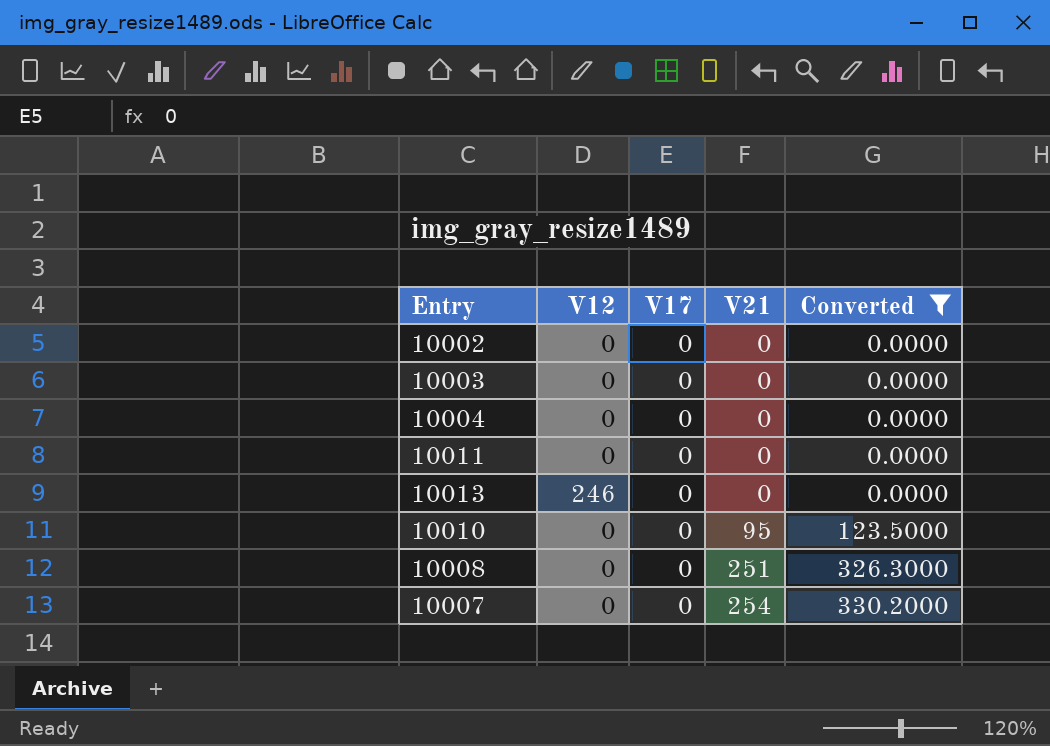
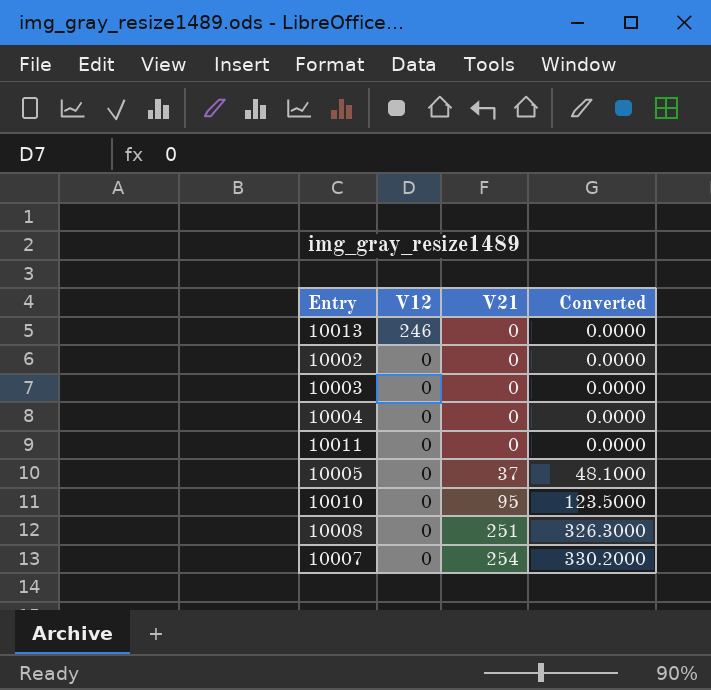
filter: Converted != 48.1000 -> none
row order: V21 ascending -> V12 descending
column V17 | position: 3 -> none

